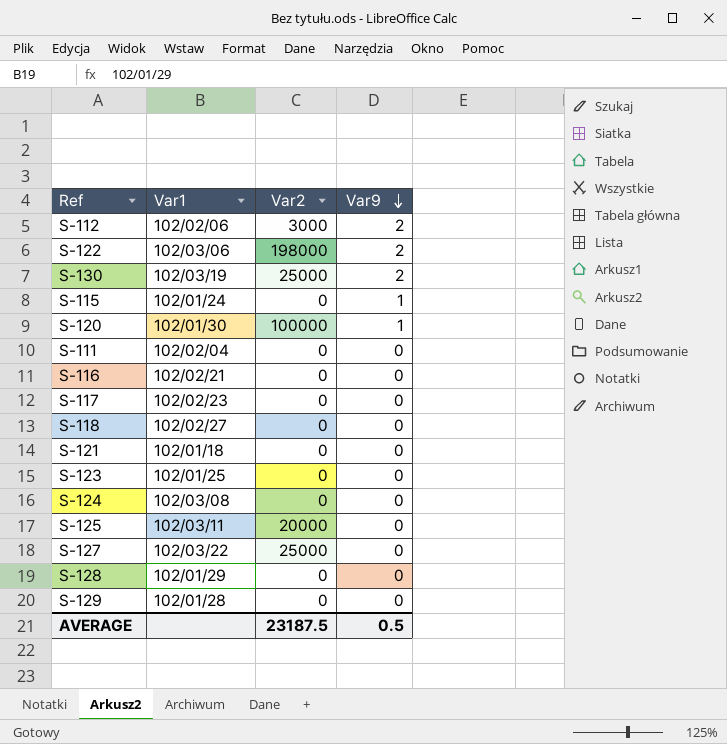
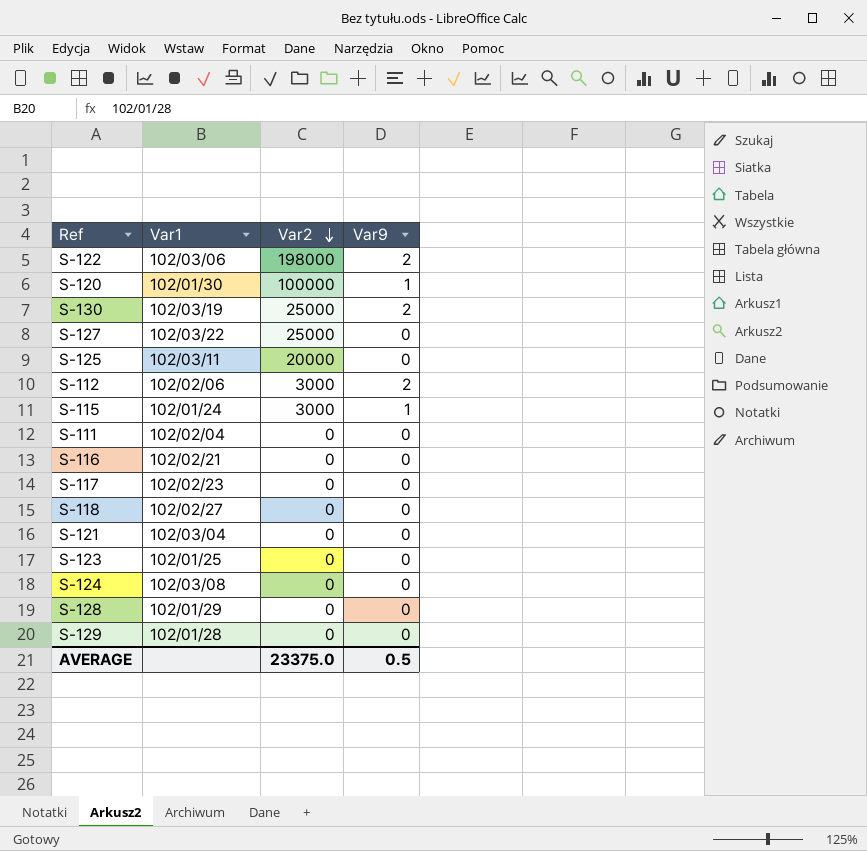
row order: Var9 descending -> Var2 descending
S-115 | Var2: 0 -> 3000
S-121 | Var1: 102/01/18 -> 102/03/04
AVERAGE | Var2: 23187.5 -> 23375.0

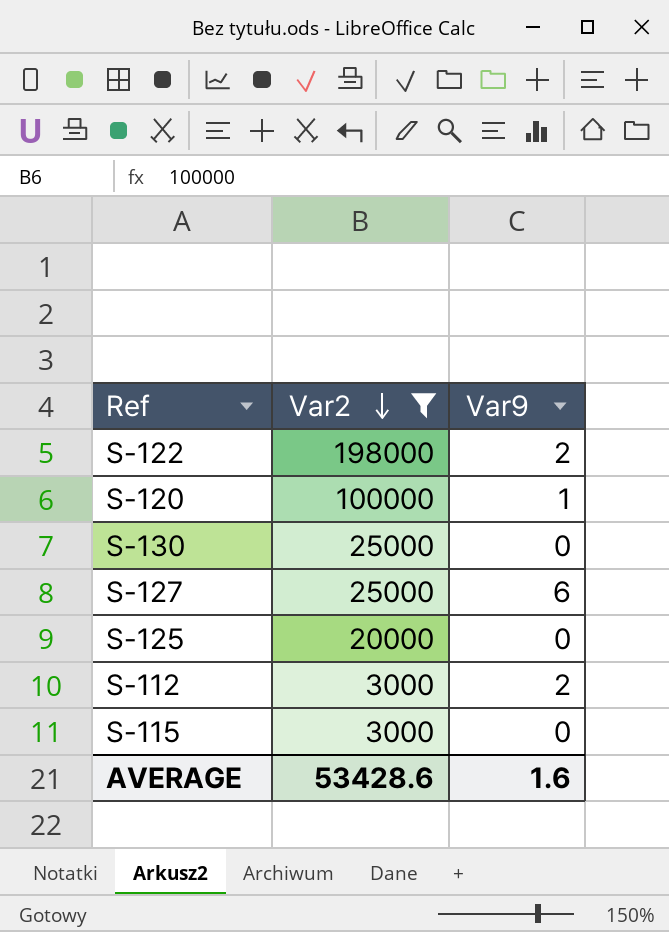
filter: none -> Var2 != 0
column Var1 | position: 2 -> none
S-130 | Var9: 2 -> 0
S-127 | Var9: 0 -> 6
S-115 | Var9: 1 -> 0
AVERAGE | Var2: 23375.0 -> 53428.6
AVERAGE | Var9: 0.5 -> 1.6

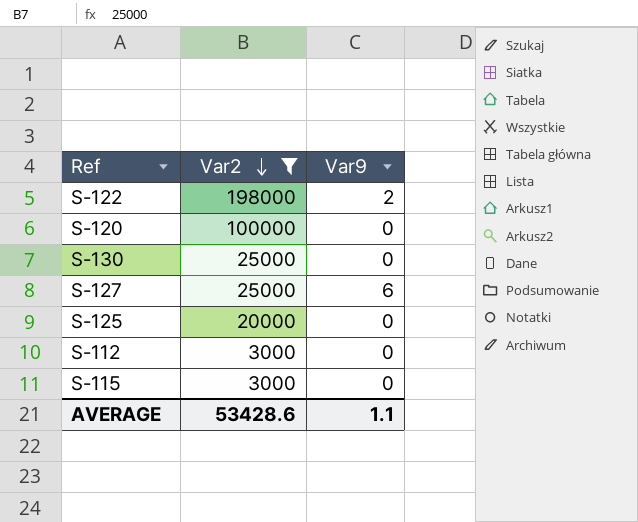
S-120 | Var9: 1 -> 0
S-112 | Var9: 2 -> 0
AVERAGE | Var9: 1.6 -> 1.1

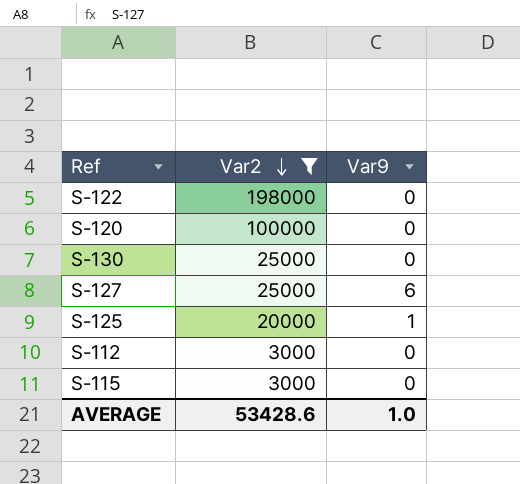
S-122 | Var9: 2 -> 0
S-125 | Var9: 0 -> 1
AVERAGE | Var9: 1.1 -> 1.0

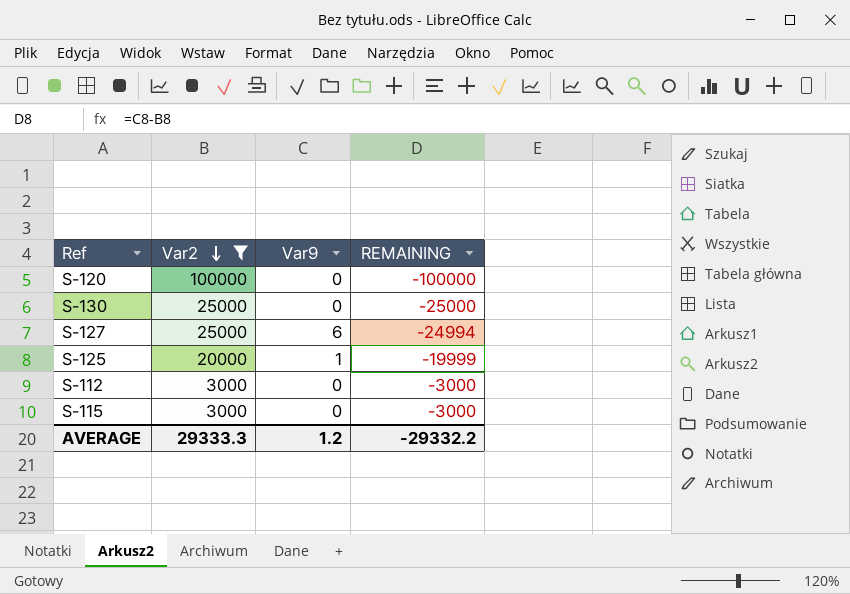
column REMAINING | formula: none -> [Var9] - [Var2]
row S-122: 198000 | 0 -> none
AVERAGE | Var2: 53428.6 -> 29333.3
AVERAGE | Var9: 1.0 -> 1.2

